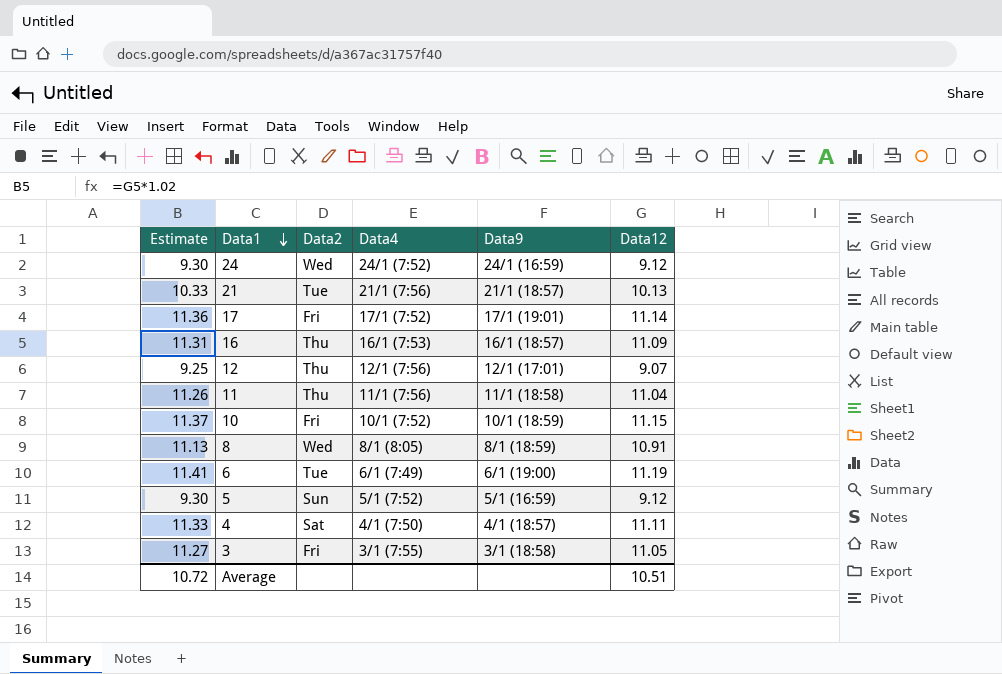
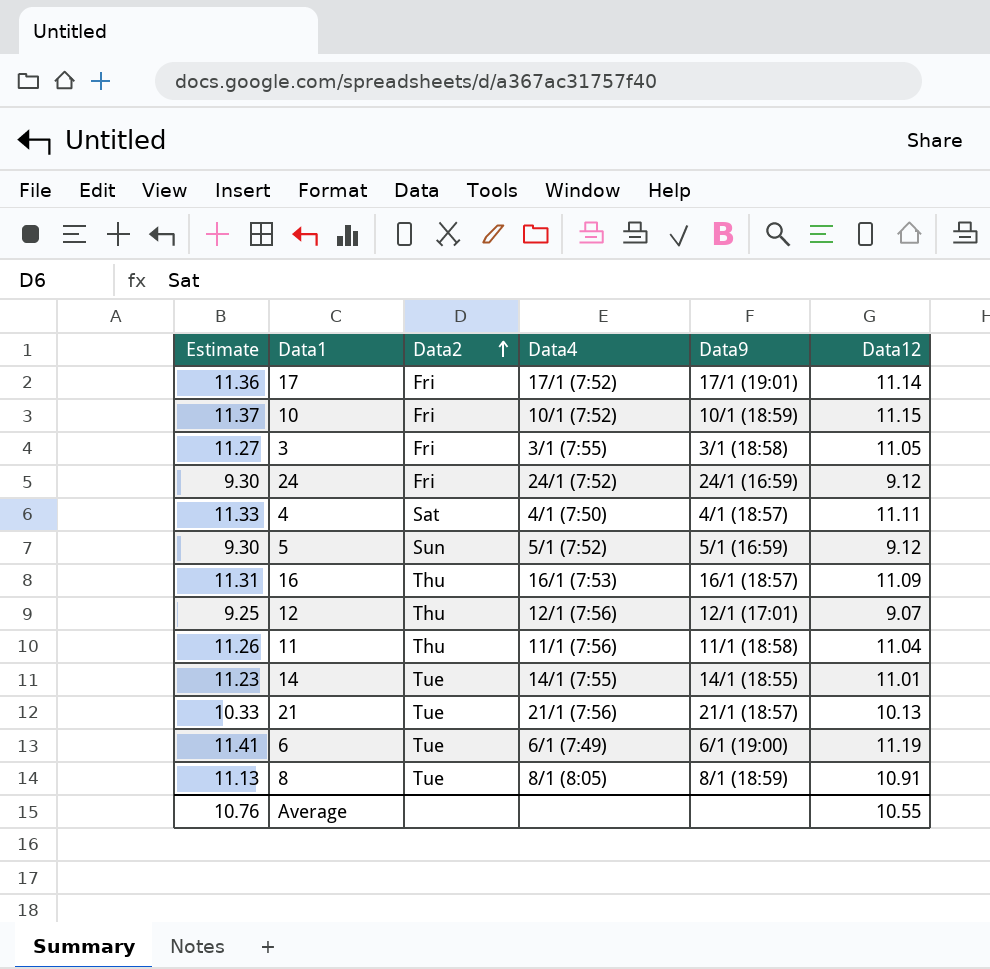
row order: Data1 descending -> Data2 ascending
24 | Data2: Wed -> Fri
row 14: none -> 11.23 | Tue | 14/1 (7:55) | 14/1 (18:55) | 11.01
8 | Data2: Wed -> Tue
Average | Estimate: 10.72 -> 10.76
Average | Data12: 10.51 -> 10.55

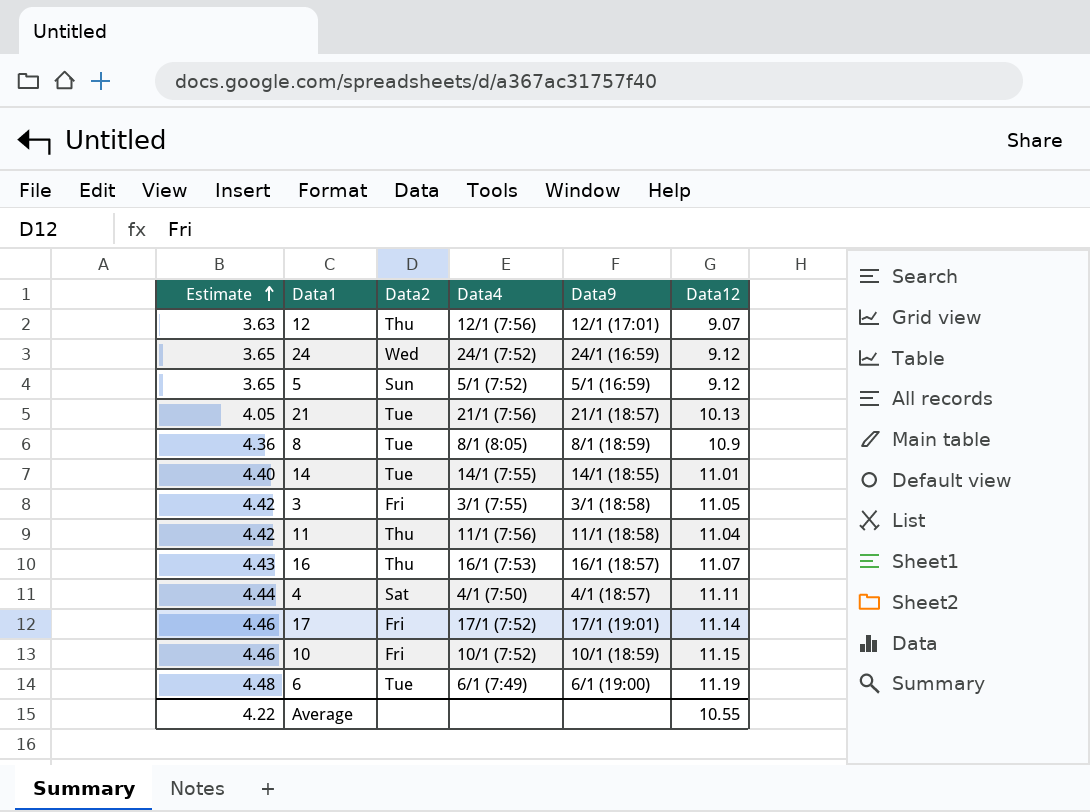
row order: Data2 ascending -> Estimate ascending
column Estimate | formula: [Data12] * 1.02 -> [Data12] * 0.4
24 | Data2: Fri -> Wed
8 | Data12: 10.91 -> 10.9
16 | Data12: 11.09 -> 11.07
Average | Estimate: 10.76 -> 4.22

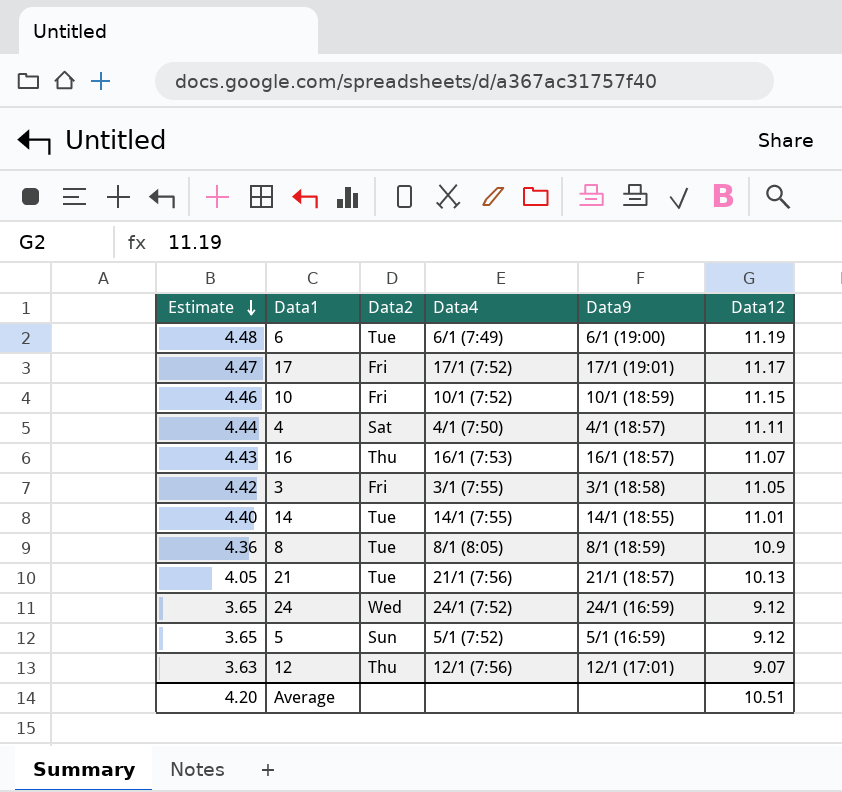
row order: Estimate ascending -> Estimate descending
row 11: 4.42 | Thu | 11/1 (7:56) | 11/1 (18:58) | 11.04 -> none
17 | Estimate: 4.46 -> 4.47
17 | Data12: 11.14 -> 11.17
Average | Estimate: 4.22 -> 4.20
Average | Data12: 10.55 -> 10.51

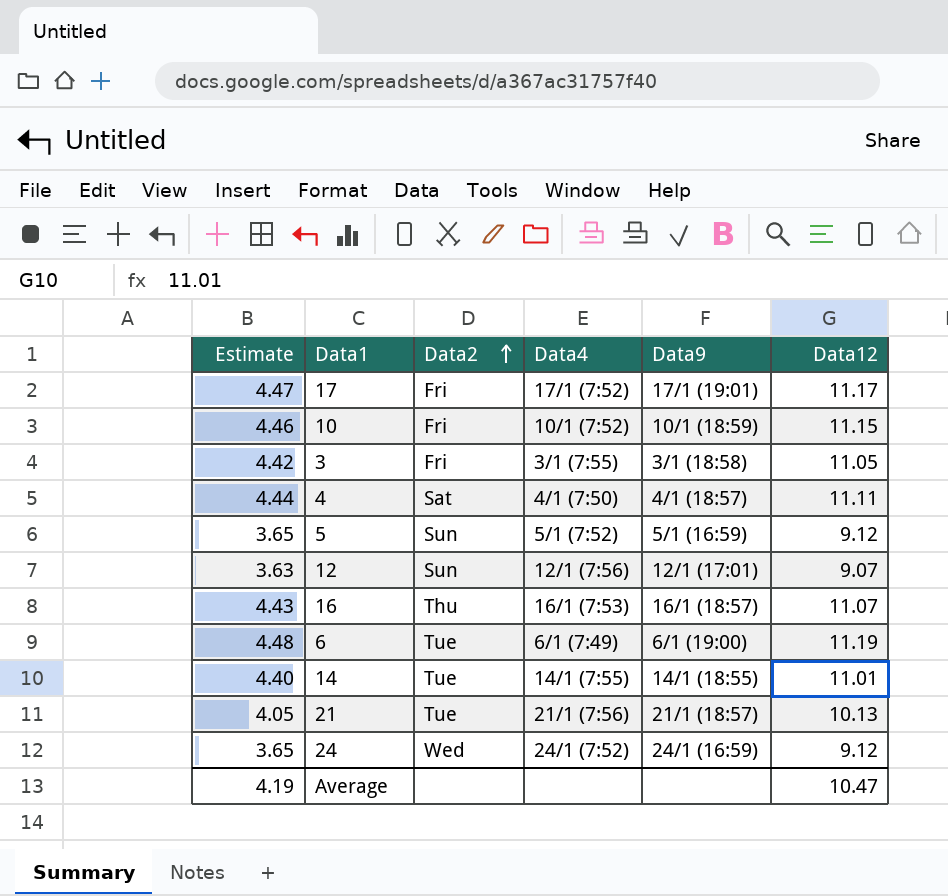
row order: Estimate descending -> Data2 ascending
row 8: 4.36 | Tue | 8/1 (8:05) | 8/1 (18:59) | 10.9 -> none
12 | Data2: Thu -> Sun
Average | Estimate: 4.20 -> 4.19
Average | Data12: 10.51 -> 10.47

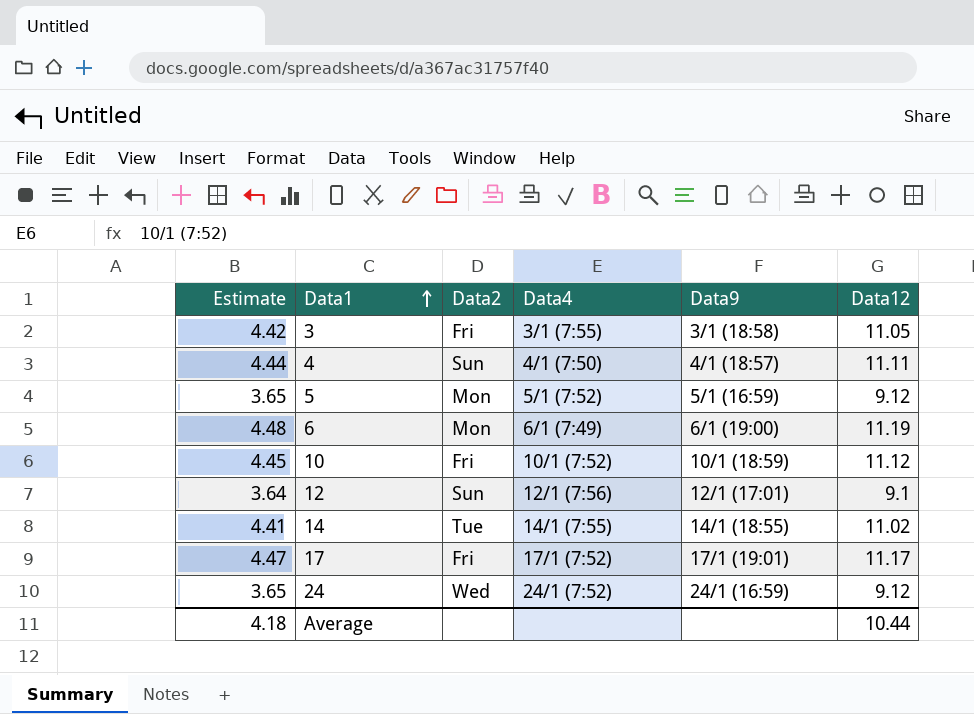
row order: Data2 ascending -> Data1 ascending
row 16: 4.43 | Thu | 16/1 (7:53) | 16/1 (18:57) | 11.07 -> none
row 21: 4.05 | Tue | 21/1 (7:56) | 21/1 (18:57) | 10.13 -> none
4 | Data2: Sat -> Sun
5 | Data2: Sun -> Mon
6 | Data2: Tue -> Mon
10 | Estimate: 4.46 -> 4.45
10 | Data12: 11.15 -> 11.12
12 | Estimate: 3.63 -> 3.64
12 | Data12: 9.07 -> 9.1
14 | Estimate: 4.40 -> 4.41
14 | Data12: 11.01 -> 11.02
Average | Estimate: 4.19 -> 4.18
Average | Data12: 10.47 -> 10.44

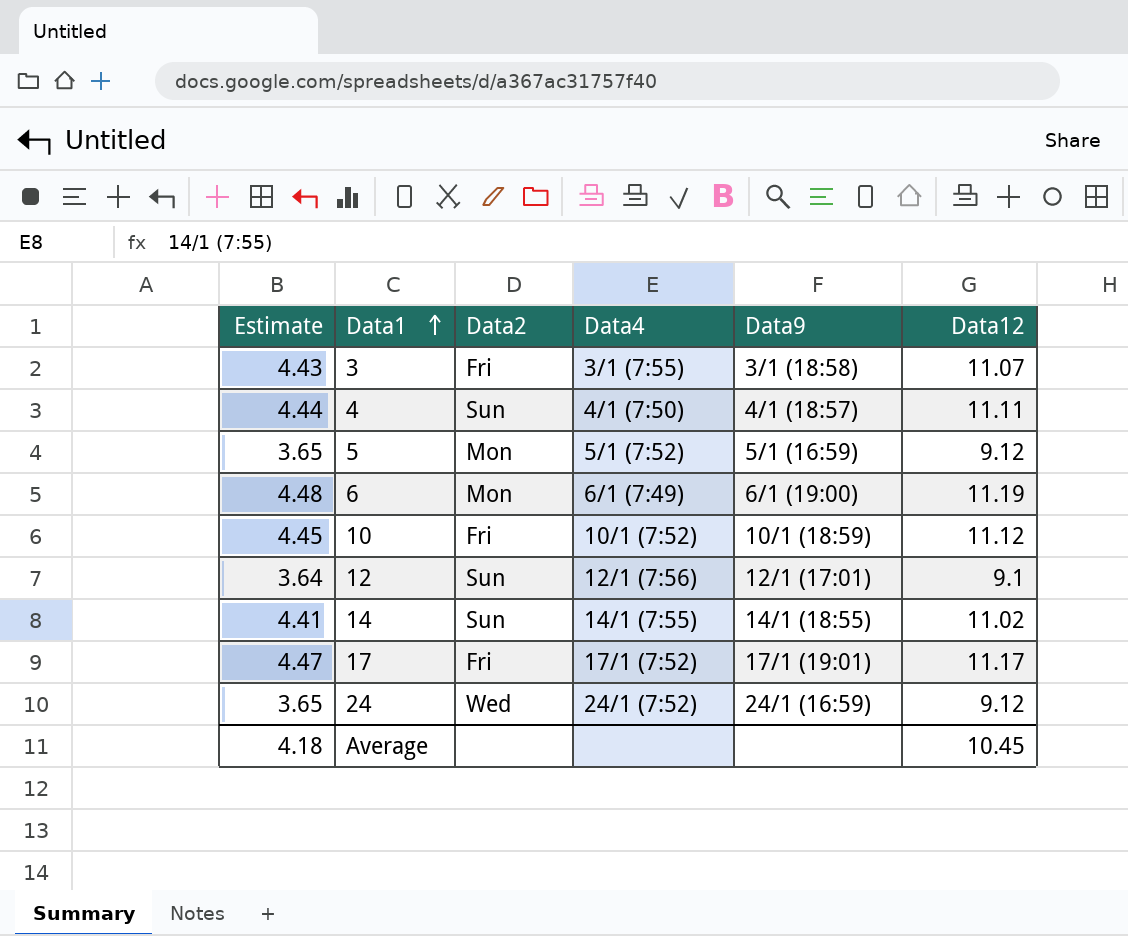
3 | Estimate: 4.42 -> 4.43
3 | Data12: 11.05 -> 11.07
14 | Data2: Tue -> Sun
Average | Data12: 10.44 -> 10.45

